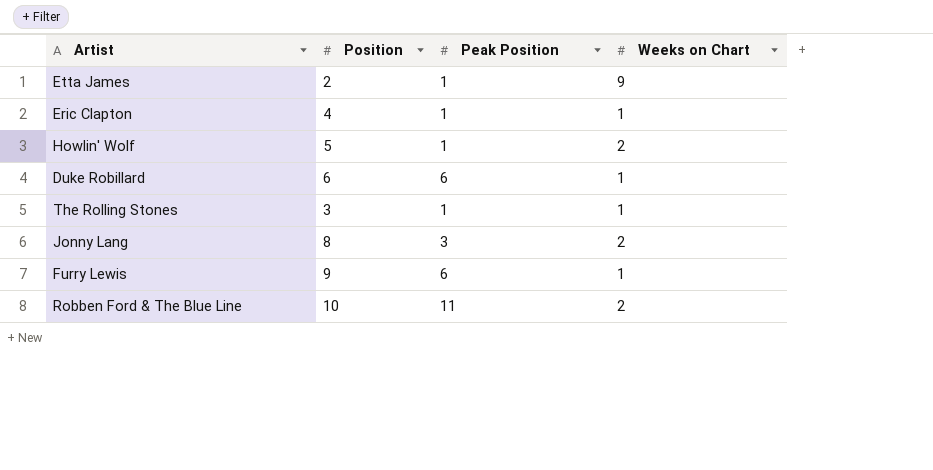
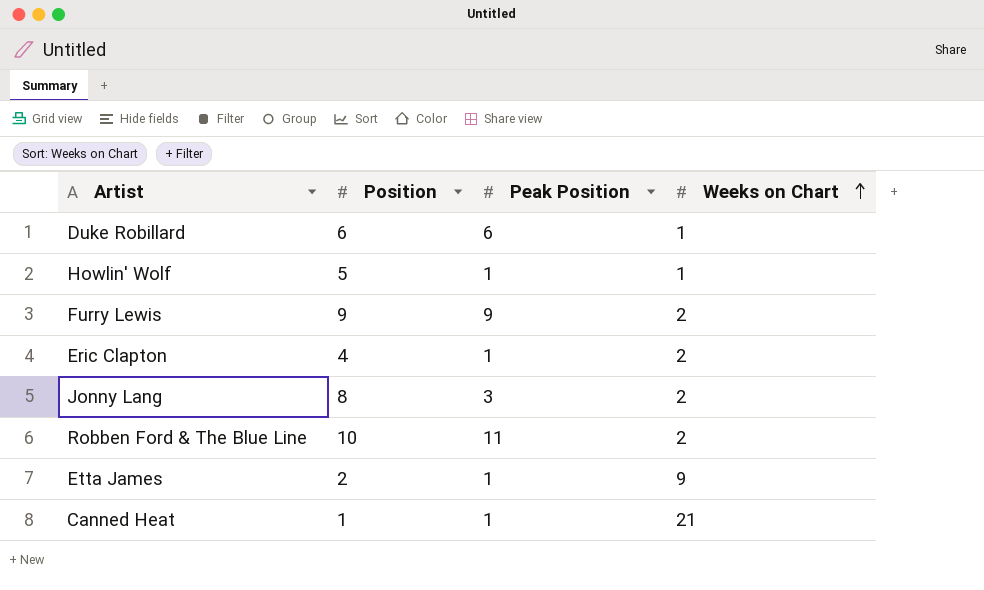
row order: none -> Weeks on Chart ascending
row The Rolling Stones: 3 | 1 | 1 -> none
Howlin' Wolf | Weeks on Chart: 2 -> 1
Furry Lewis | Peak Position: 6 -> 9
Furry Lewis | Weeks on Chart: 1 -> 2
Eric Clapton | Weeks on Chart: 1 -> 2
row Canned Heat: none -> 1 | 1 | 21

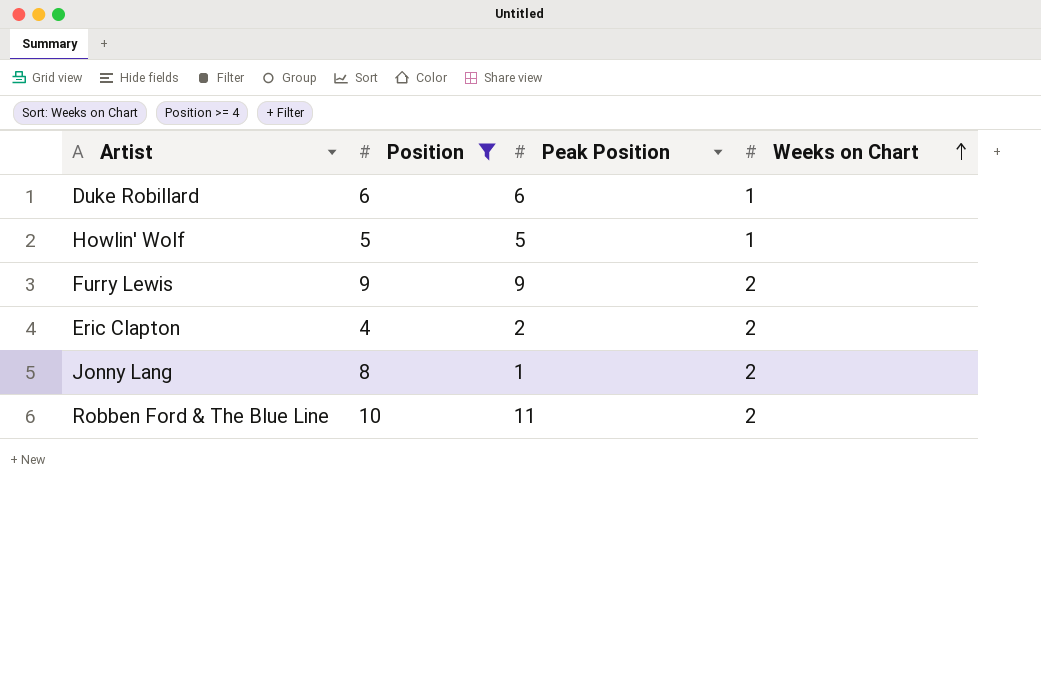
filter: none -> Position >= 4
Howlin' Wolf | Peak Position: 1 -> 5
Eric Clapton | Peak Position: 1 -> 2
Jonny Lang | Peak Position: 3 -> 1

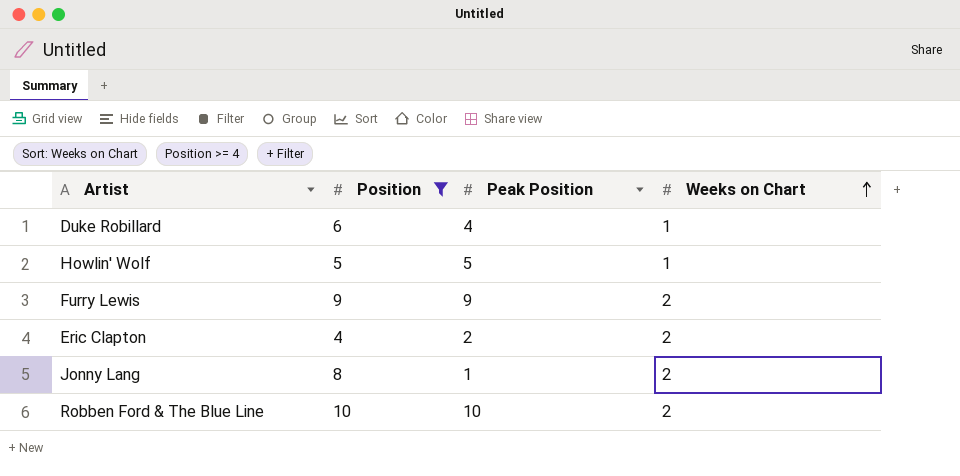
Duke Robillard | Peak Position: 6 -> 4
Robben Ford & The Blue Line | Peak Position: 11 -> 10

